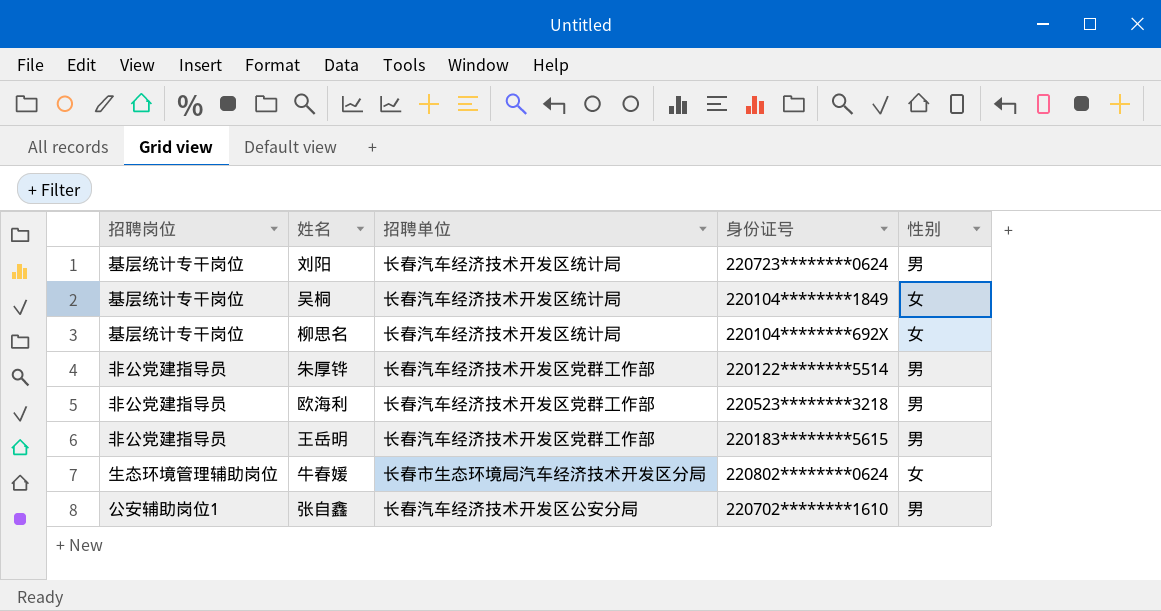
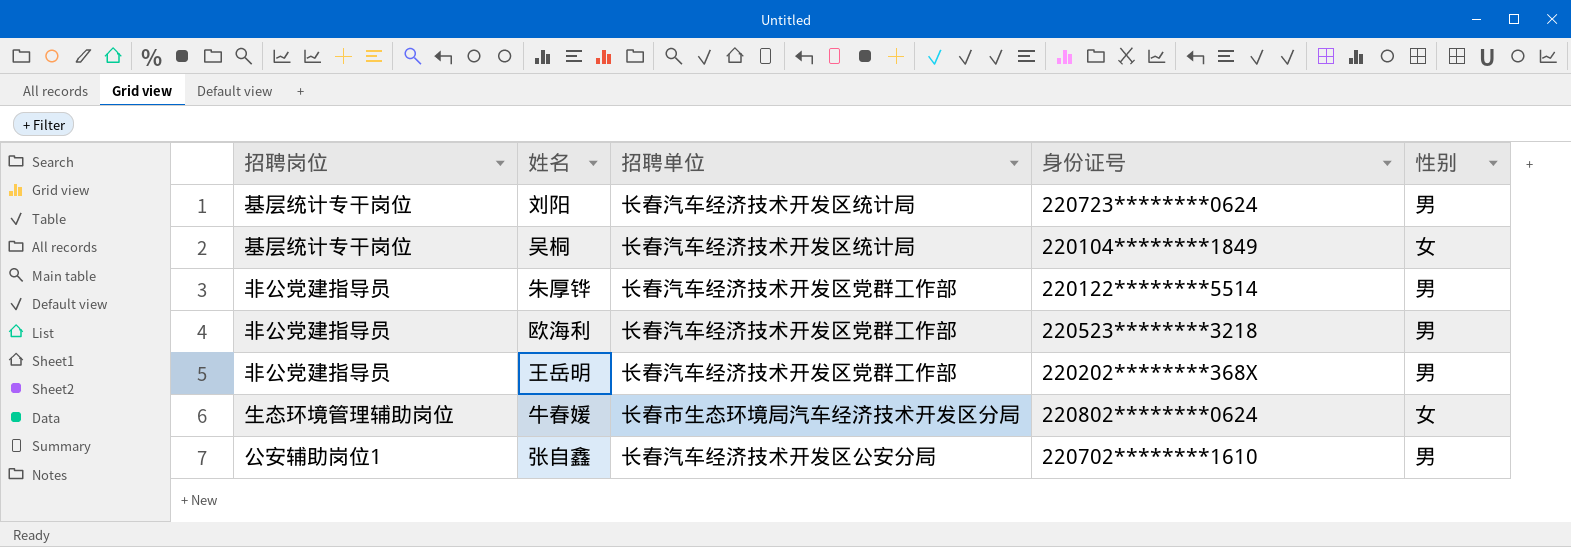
row 柳思名: 基层统计专干岗位 | 长春汽车经济技术开发区统计局 | 220104********692X | 女 -> none
王岳明 | 身份证号: 220183********5615 -> 220202********368X

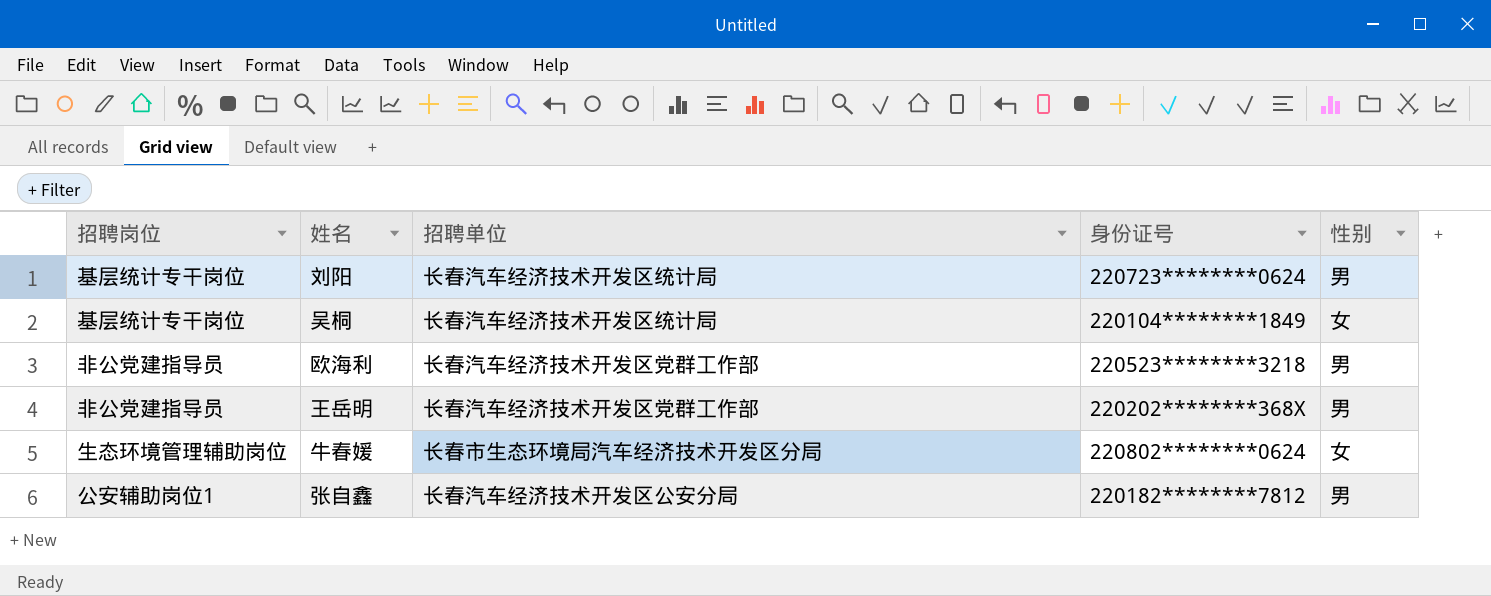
row 朱厚铧: 非公党建指导员 | 长春汽车经济技术开发区党群工作部 | 220122********5514 | 男 -> none
张自鑫 | 身份证号: 220702********1610 -> 220182********7812

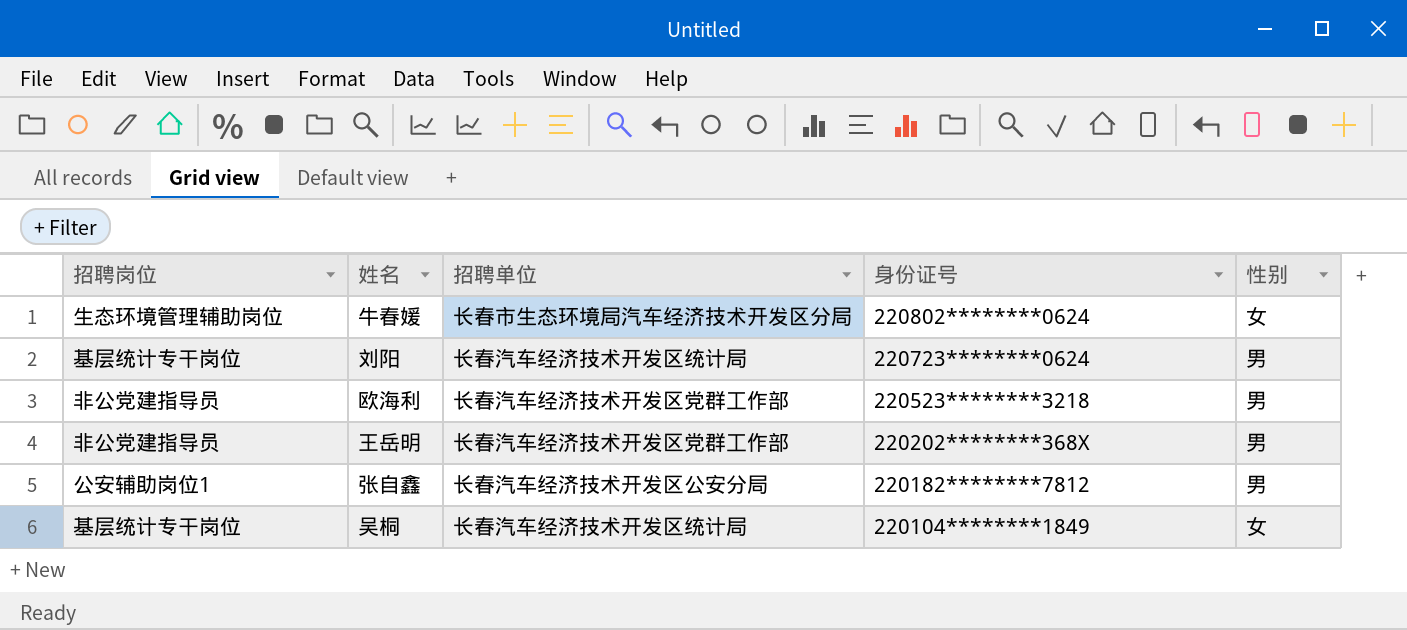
row order: none -> 身份证号 descending

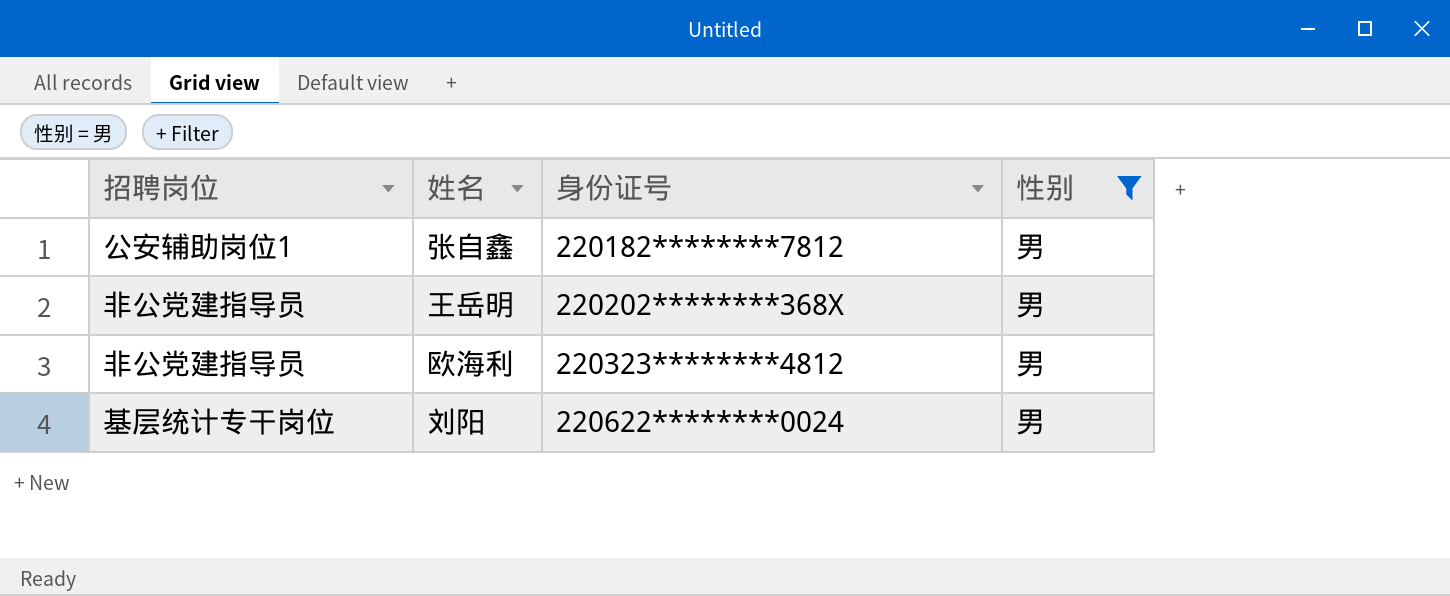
filter: none -> 性别 = 男
row order: 身份证号 descending -> 身份证号 ascending
column 招聘单位 | position: 3 -> none
欧海利 | 身份证号: 220523********3218 -> 220323********4812
刘阳 | 身份证号: 220723********0624 -> 220622********0024

